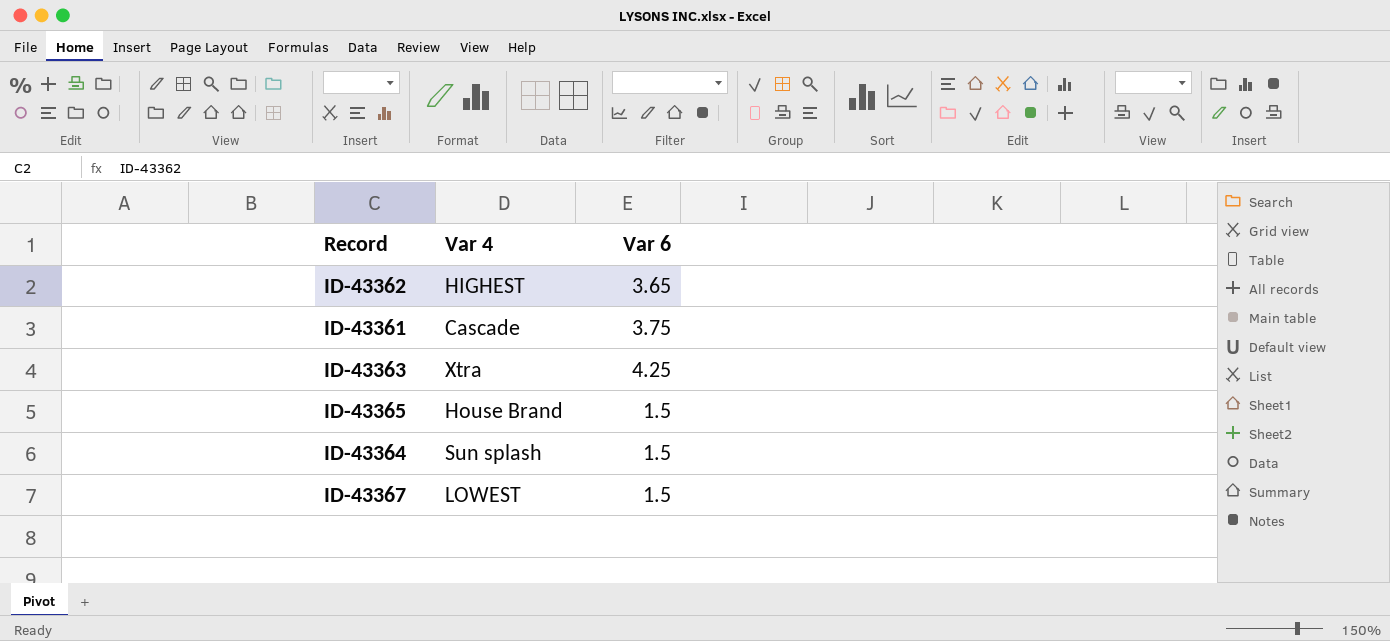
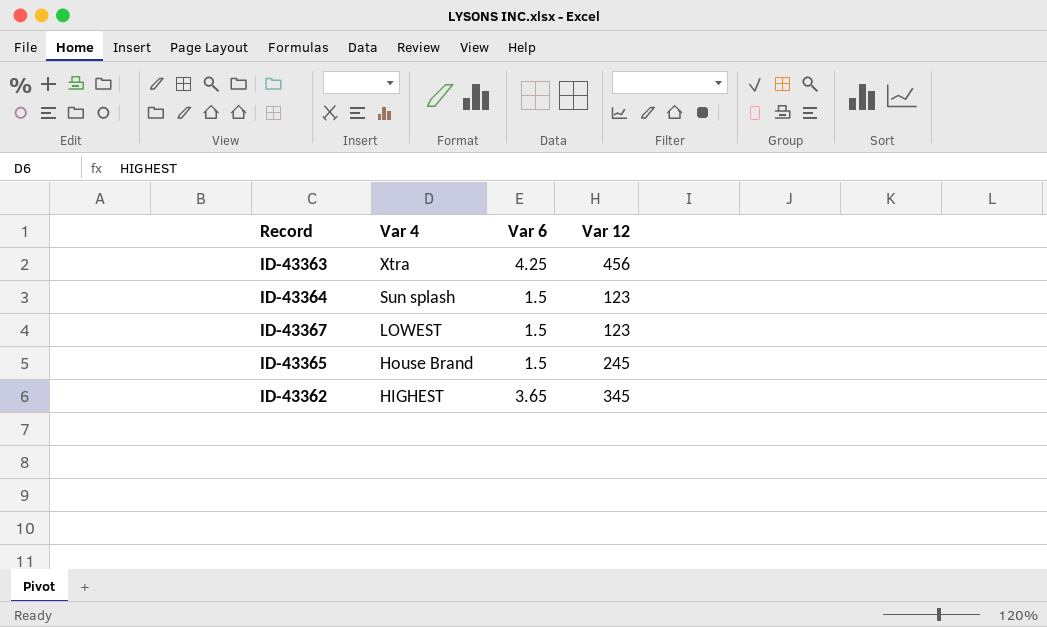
row order: none -> Var 4 descending
column Var 12 | position: none -> 4
row ID-43361: Cascade | 3.75 -> none

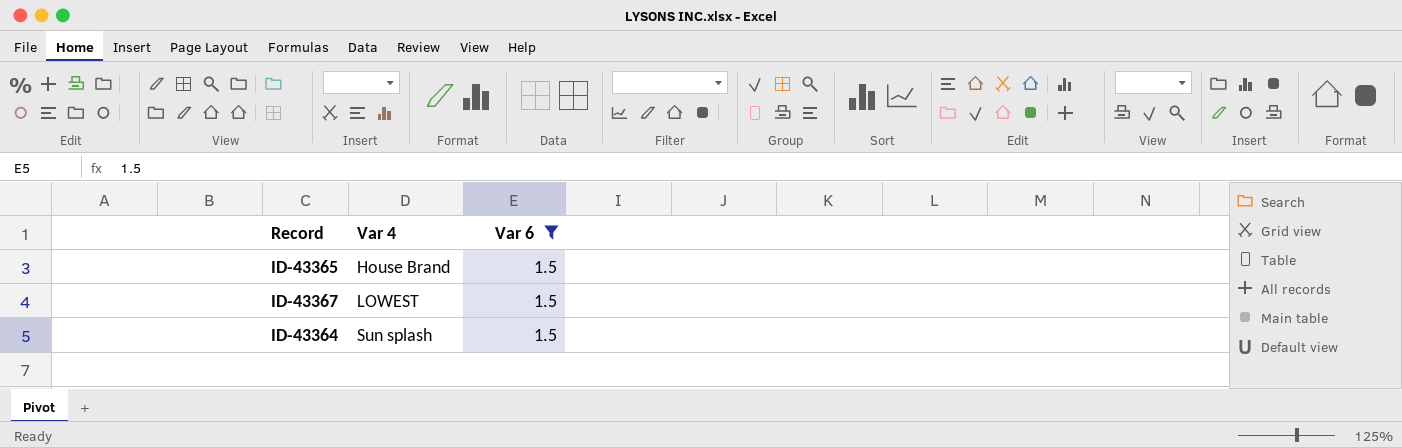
filter: none -> Var 6 = 1.5
row order: Var 4 descending -> Var 4 ascending
column Var 12 | position: 4 -> none

